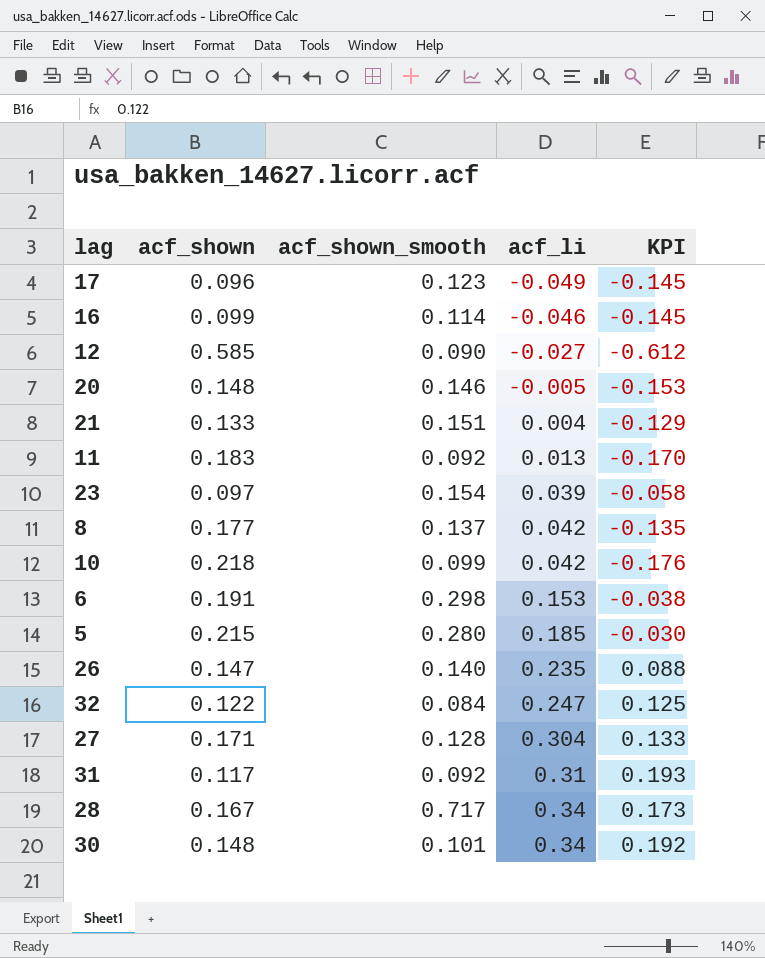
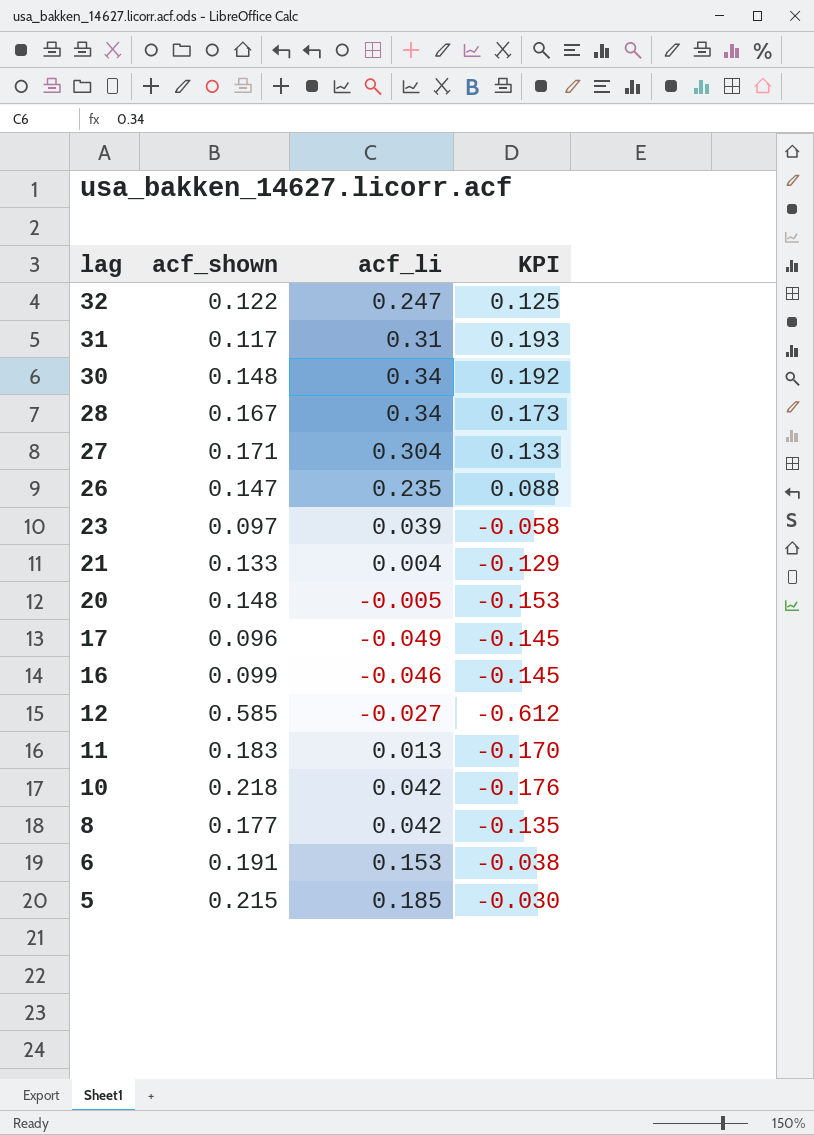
row order: acf_li ascending -> lag descending
column acf_shown_smooth | position: 3 -> none

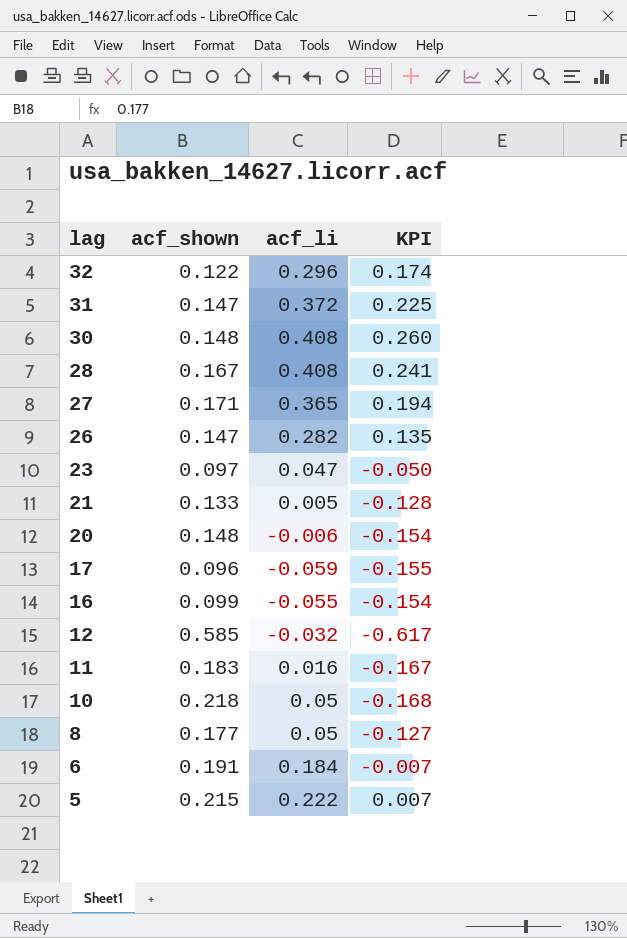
32 | acf_li: 0.247 -> 0.296
32 | KPI: 0.125 -> 0.174
31 | acf_shown: 0.117 -> 0.147
31 | acf_li: 0.31 -> 0.372
31 | KPI: 0.193 -> 0.225
30 | acf_li: 0.34 -> 0.408
30 | KPI: 0.192 -> 0.260
28 | acf_li: 0.34 -> 0.408
28 | KPI: 0.173 -> 0.241
27 | acf_li: 0.304 -> 0.365
27 | KPI: 0.133 -> 0.194
26 | acf_li: 0.235 -> 0.282
26 | KPI: 0.088 -> 0.135
23 | acf_li: 0.039 -> 0.047
23 | KPI: -0.058 -> -0.050
21 | acf_li: 0.004 -> 0.005
21 | KPI: -0.129 -> -0.128
20 | acf_li: -0.005 -> -0.006
20 | KPI: -0.153 -> -0.154
17 | acf_li: -0.049 -> -0.059
17 | KPI: -0.145 -> -0.155
16 | acf_li: -0.046 -> -0.055
16 | KPI: -0.145 -> -0.154
12 | acf_li: -0.027 -> -0.032
12 | KPI: -0.612 -> -0.617
11 | acf_li: 0.013 -> 0.016
11 | KPI: -0.170 -> -0.167
10 | acf_li: 0.042 -> 0.05
10 | KPI: -0.176 -> -0.168
8 | acf_li: 0.042 -> 0.05
8 | KPI: -0.135 -> -0.127
6 | acf_li: 0.153 -> 0.184
6 | KPI: -0.038 -> -0.007
5 | acf_li: 0.185 -> 0.222
5 | KPI: -0.030 -> 0.007

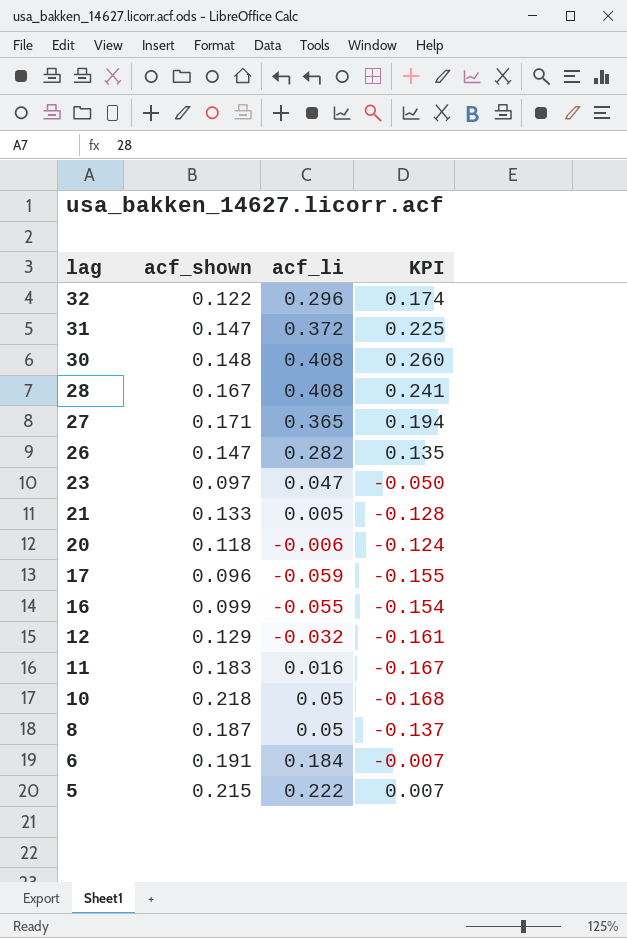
20 | acf_shown: 0.148 -> 0.118
20 | KPI: -0.154 -> -0.124
12 | acf_shown: 0.585 -> 0.129
12 | KPI: -0.617 -> -0.161
8 | acf_shown: 0.177 -> 0.187
8 | KPI: -0.127 -> -0.137

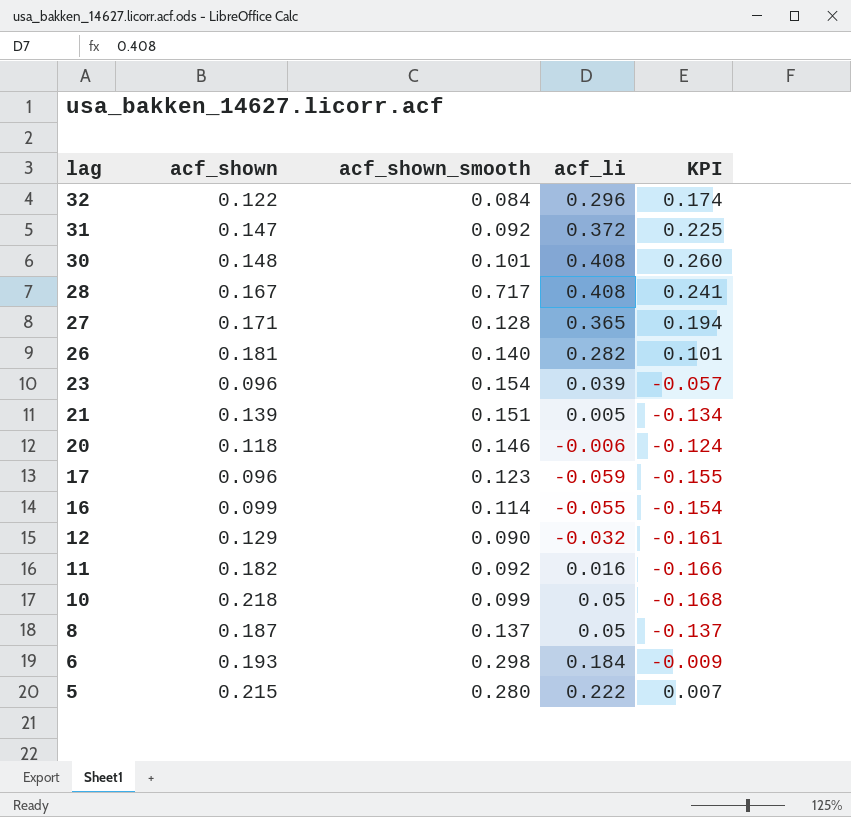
column acf_shown_smooth | position: none -> 3
26 | acf_shown: 0.147 -> 0.181
26 | KPI: 0.135 -> 0.101
23 | acf_shown: 0.097 -> 0.096
23 | acf_li: 0.047 -> 0.039
23 | KPI: -0.050 -> -0.057
21 | acf_shown: 0.133 -> 0.139
21 | KPI: -0.128 -> -0.134
11 | acf_shown: 0.183 -> 0.182
11 | KPI: -0.167 -> -0.166
6 | acf_shown: 0.191 -> 0.193
6 | KPI: -0.007 -> -0.009

